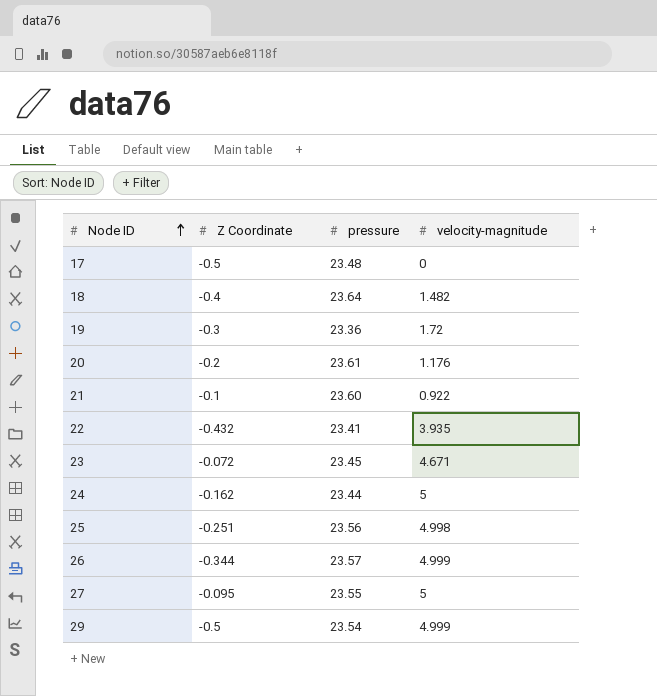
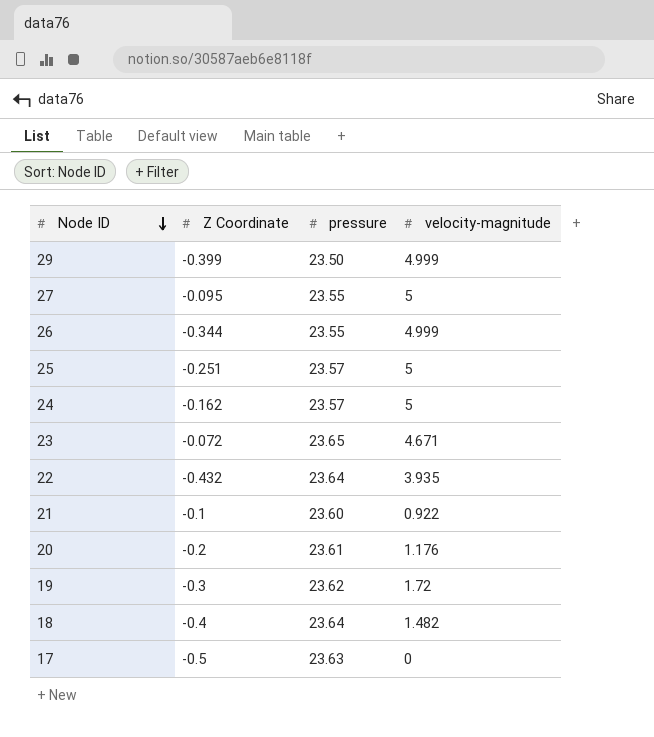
row order: Node ID ascending -> Node ID descending
29 | Z Coordinate: -0.5 -> -0.399
29 | pressure: 23.54 -> 23.50
26 | pressure: 23.57 -> 23.55
25 | pressure: 23.56 -> 23.57
25 | velocity-magnitude: 4.998 -> 5
24 | pressure: 23.44 -> 23.57
23 | pressure: 23.45 -> 23.65
22 | pressure: 23.41 -> 23.64
19 | pressure: 23.36 -> 23.62
17 | pressure: 23.48 -> 23.63

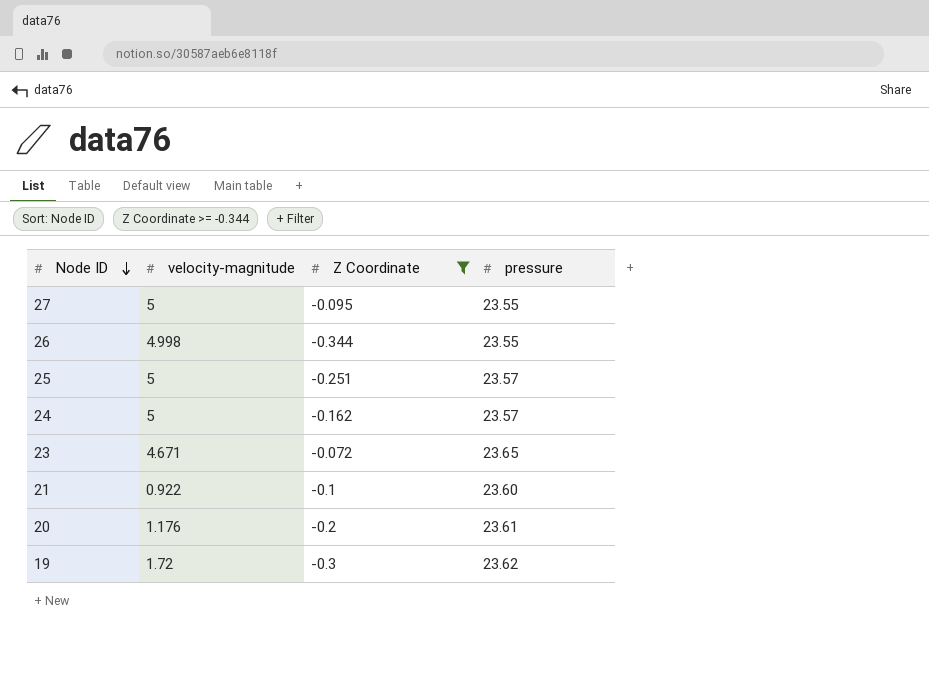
filter: none -> Z Coordinate >= -0.344
column velocity-magnitude | position: 4 -> 2
26 | velocity-magnitude: 4.999 -> 4.998

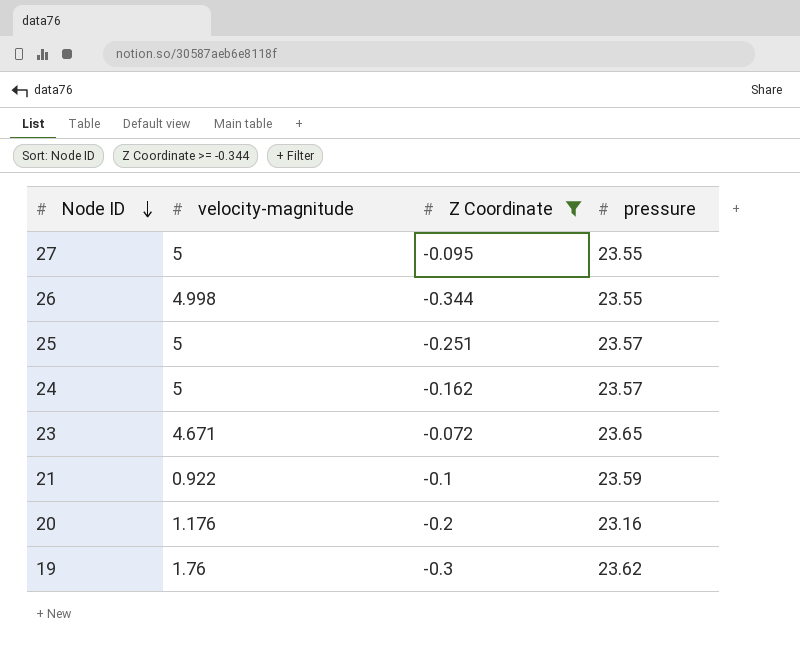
21 | pressure: 23.60 -> 23.59
20 | pressure: 23.61 -> 23.16
19 | velocity-magnitude: 1.72 -> 1.76

